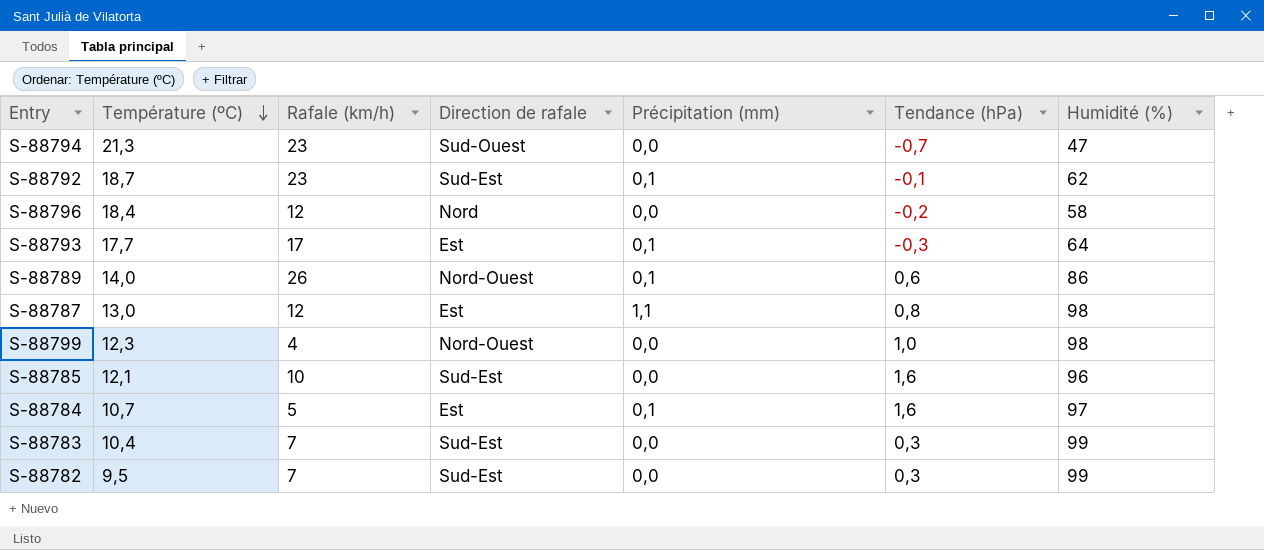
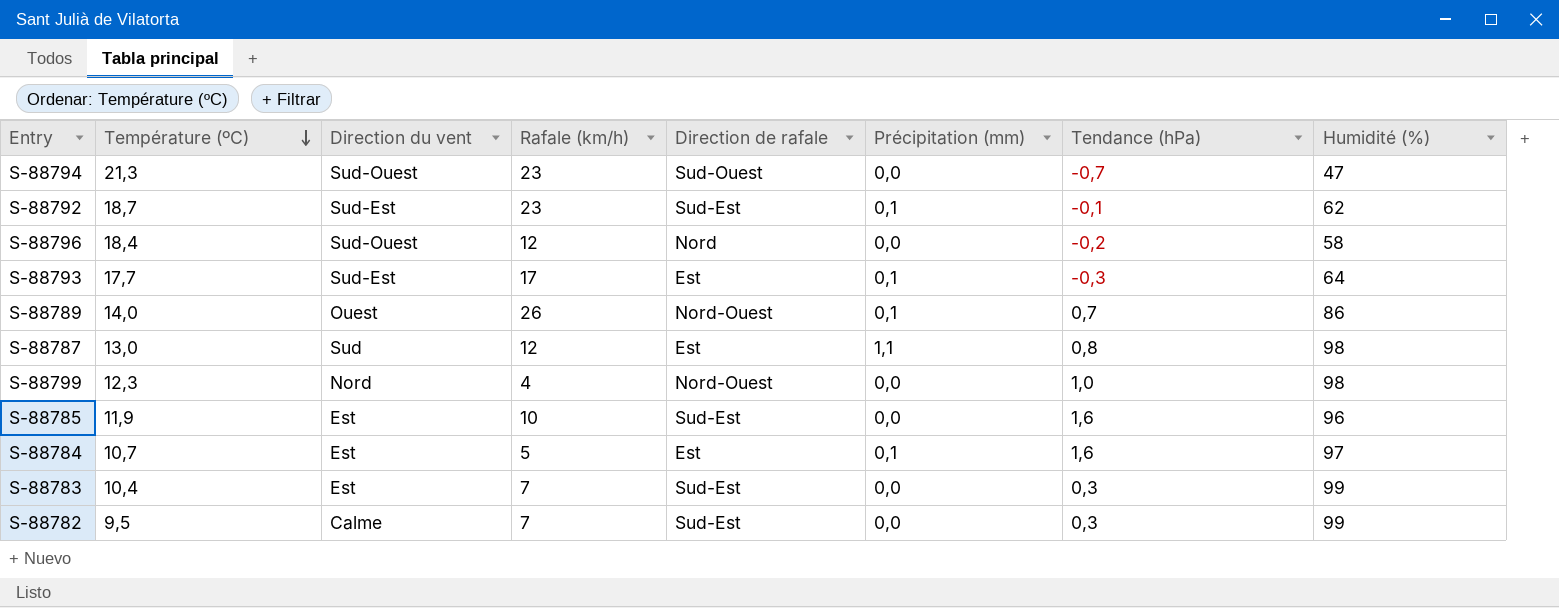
column Direction du vent | position: none -> 3
S-88789 | Tendance (hPa): 0,6 -> 0,7
S-88785 | Température (ºC): 12,1 -> 11,9

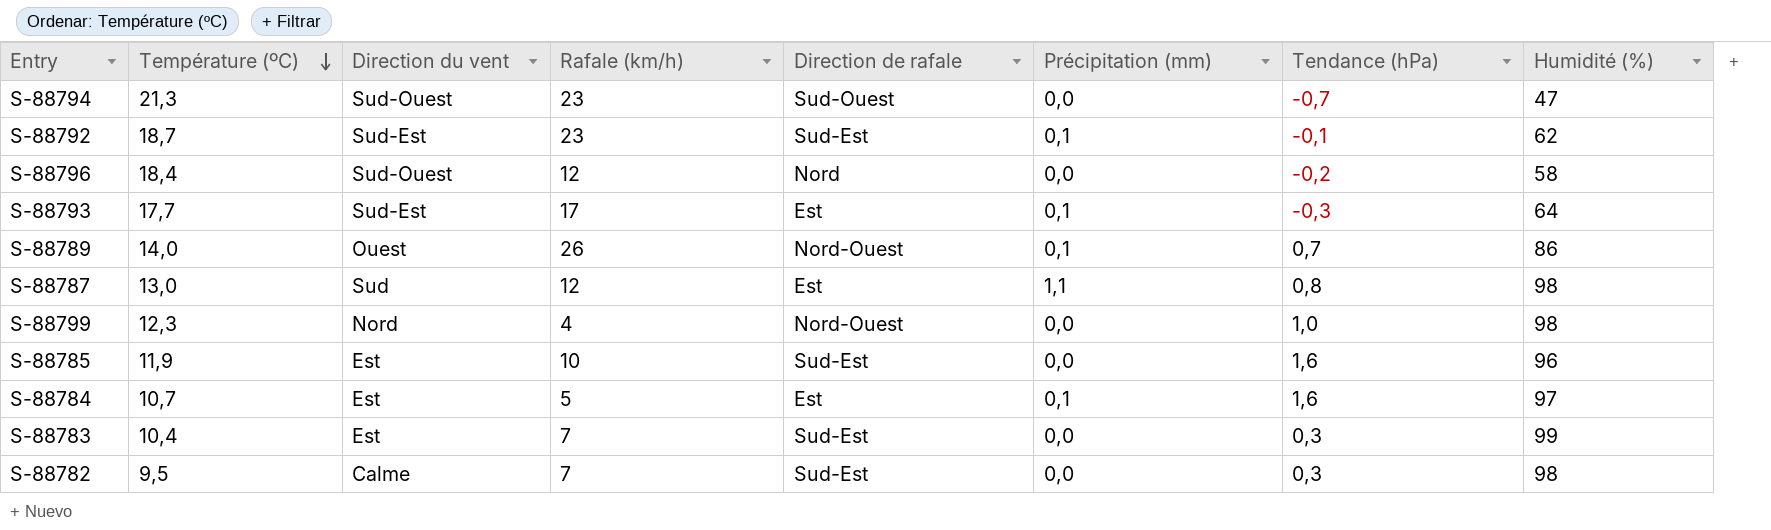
S-88782 | Humidité (%): 99 -> 98

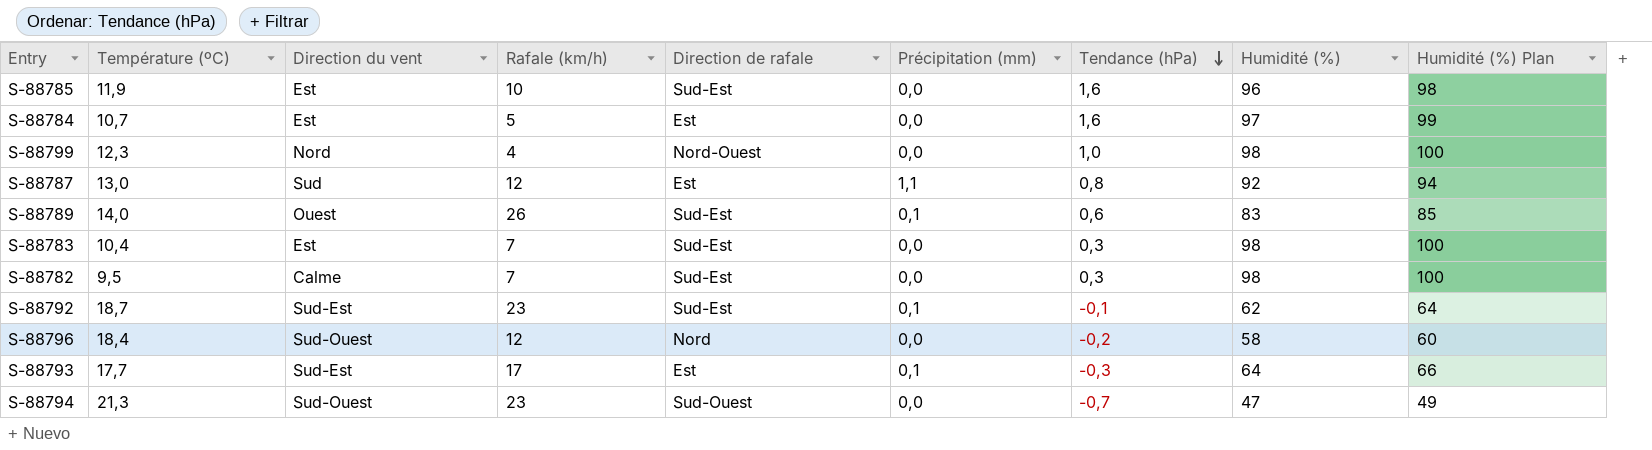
row order: Température (ºC) descending -> Tendance (hPa) descending
column Humidité (%) Plan | formula: none -> [Humidité (%)] + 2
S-88784 | Précipitation (mm): 0,1 -> 0,0
S-88787 | Humidité (%): 98 -> 92
S-88789 | Direction de rafale: Nord-Ouest -> Sud-Est
S-88789 | Tendance (hPa): 0,7 -> 0,6
S-88789 | Humidité (%): 86 -> 83
S-88783 | Humidité (%): 99 -> 98

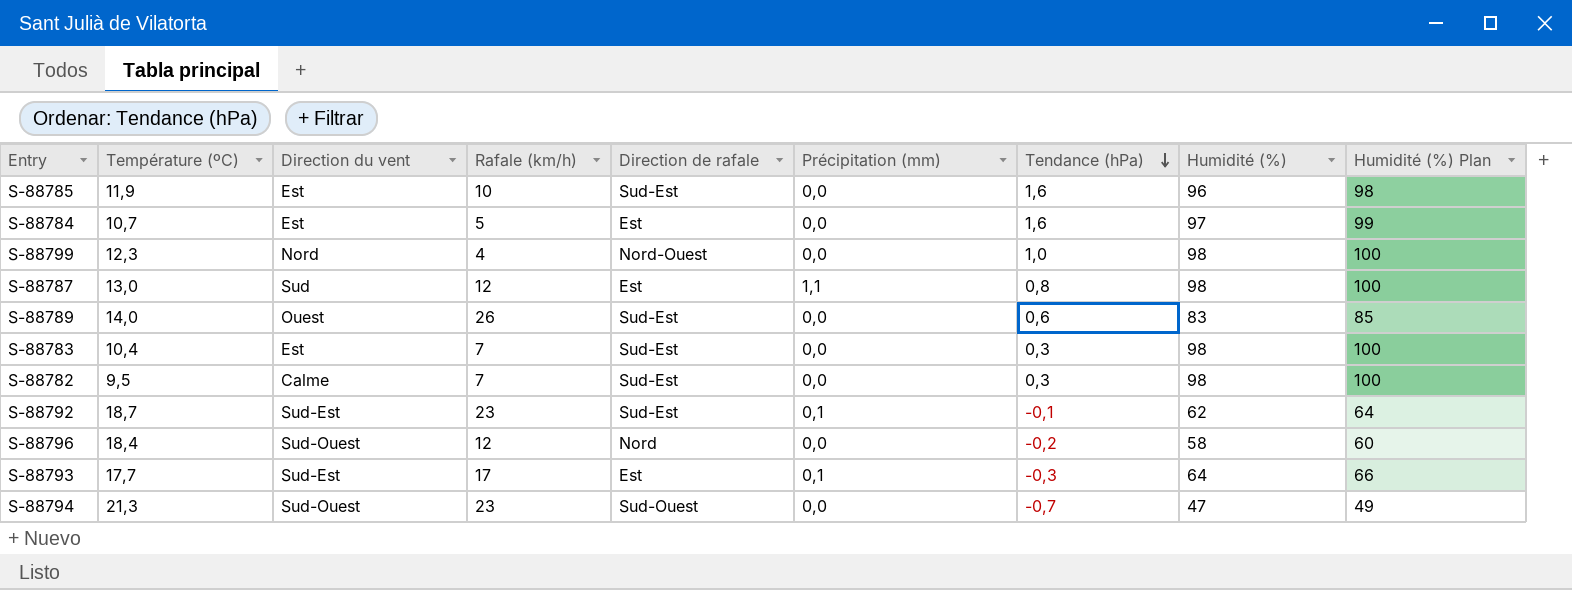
S-88787 | Humidité (%): 92 -> 98
S-88787 | Humidité (%) Plan: 94 -> 100
S-88789 | Précipitation (mm): 0,1 -> 0,0

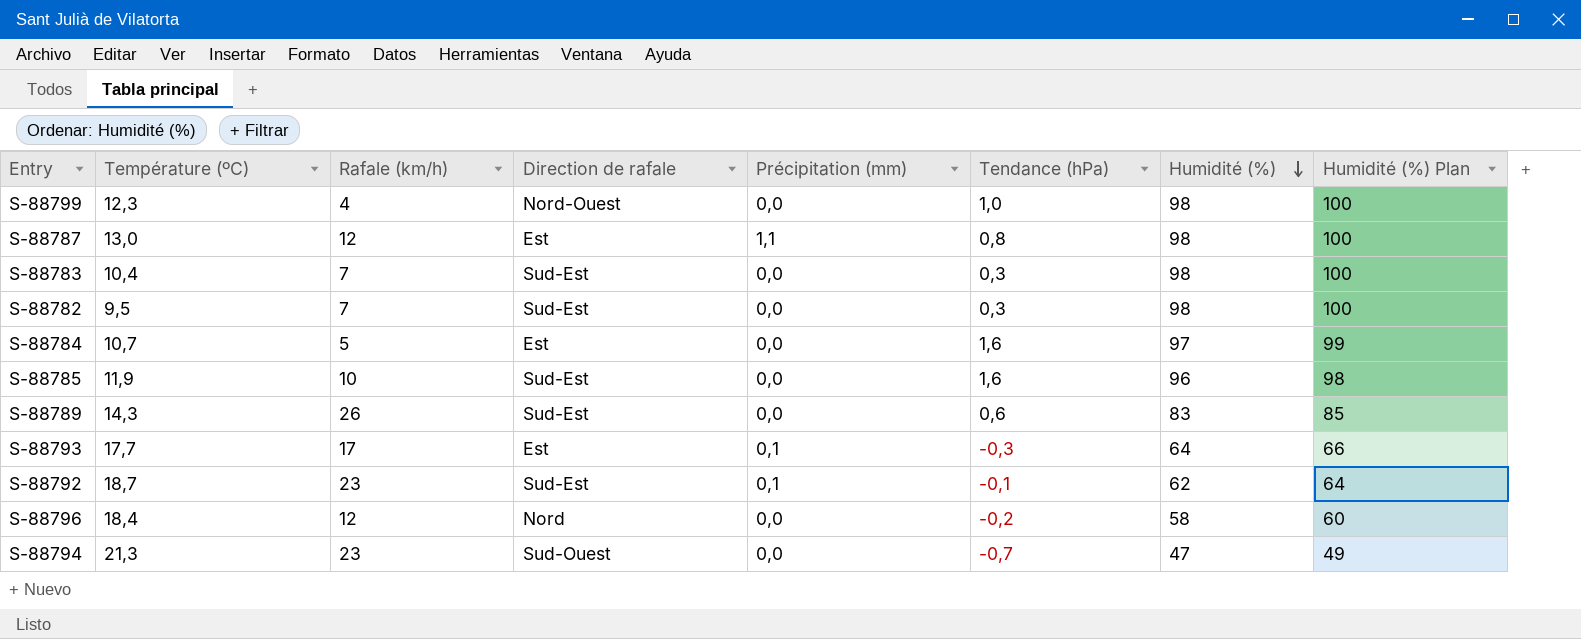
row order: Tendance (hPa) descending -> Humidité (%) descending
column Direction du vent | position: 3 -> none
S-88789 | Température (ºC): 14,0 -> 14,3

